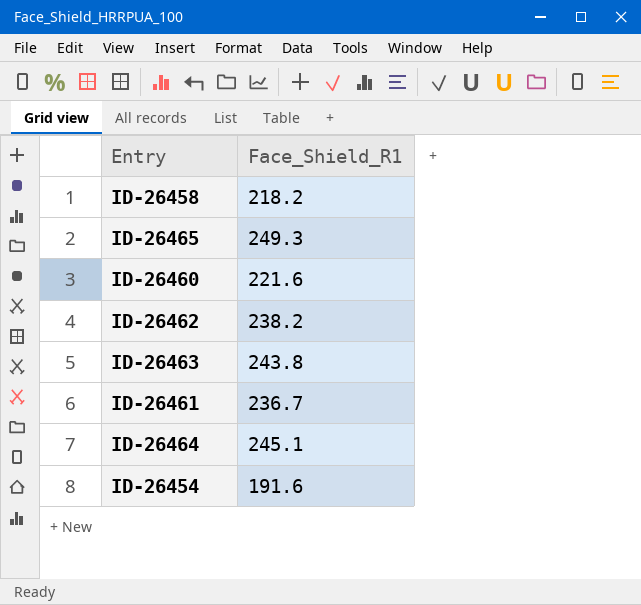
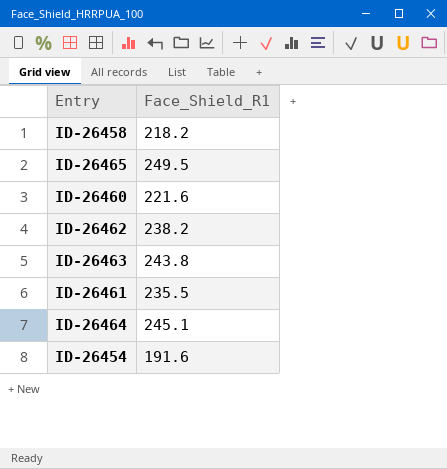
ID-26465 | Face_Shield_R1: 249.3 -> 249.5
ID-26461 | Face_Shield_R1: 236.7 -> 235.5

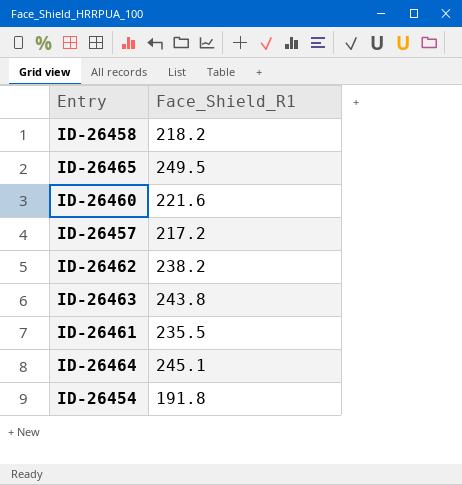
row ID-26457: none -> 217.2
ID-26454 | Face_Shield_R1: 191.6 -> 191.8

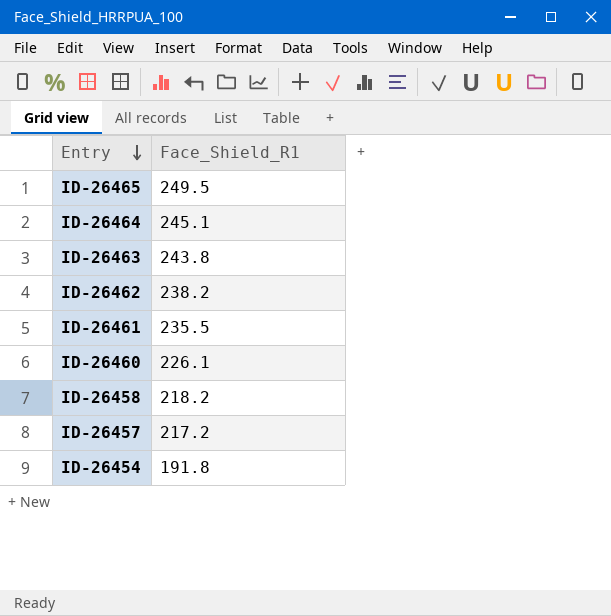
row order: none -> Entry descending
ID-26460 | Face_Shield_R1: 221.6 -> 226.1

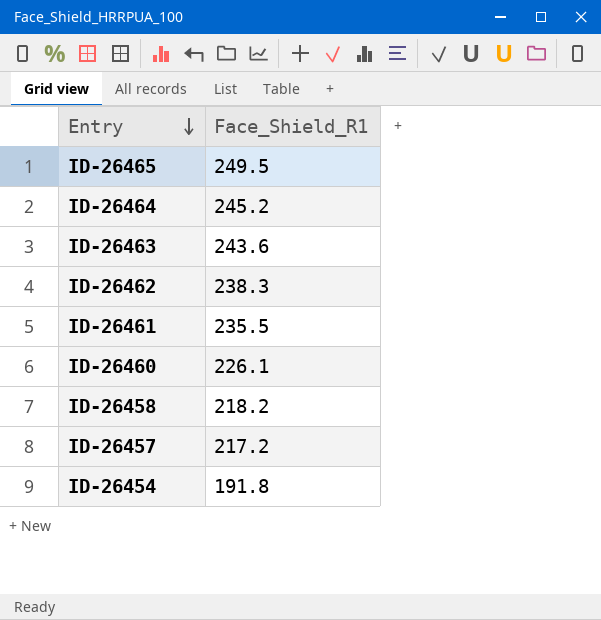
ID-26464 | Face_Shield_R1: 245.1 -> 245.2
ID-26463 | Face_Shield_R1: 243.8 -> 243.6
ID-26462 | Face_Shield_R1: 238.2 -> 238.3

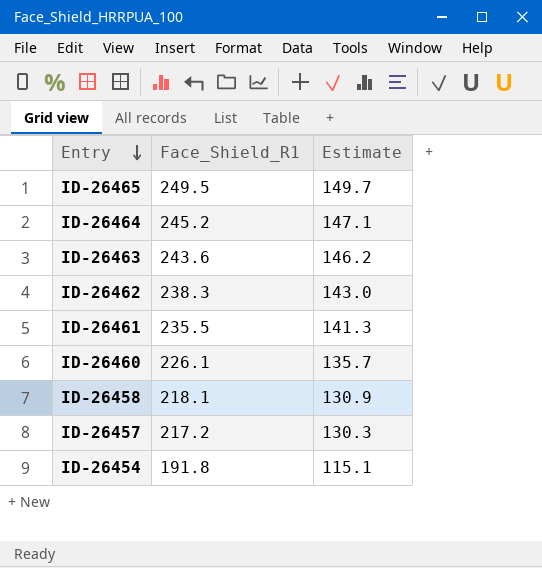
column Estimate | formula: none -> [Face_Shield_R1] * 0.6
ID-26458 | Face_Shield_R1: 218.2 -> 218.1

